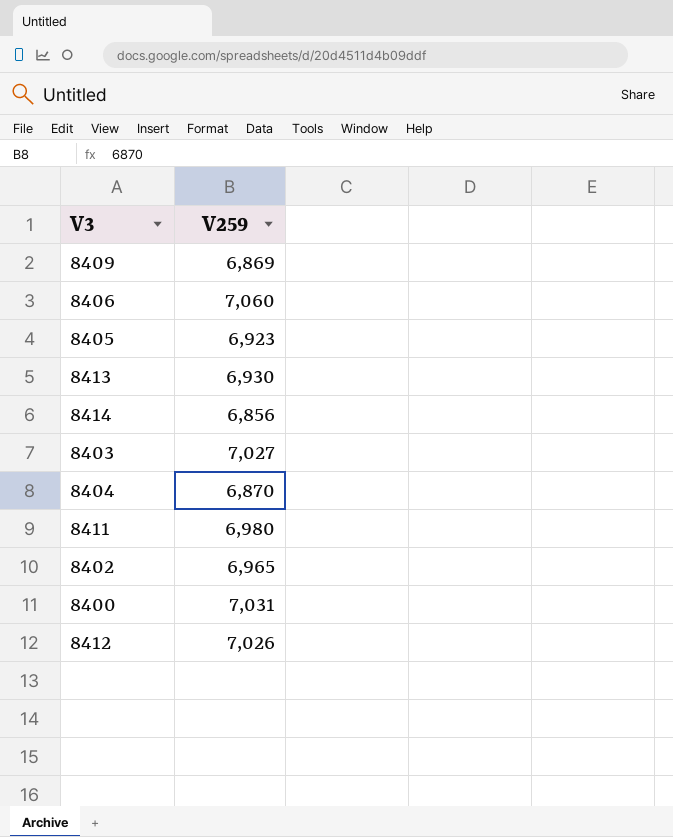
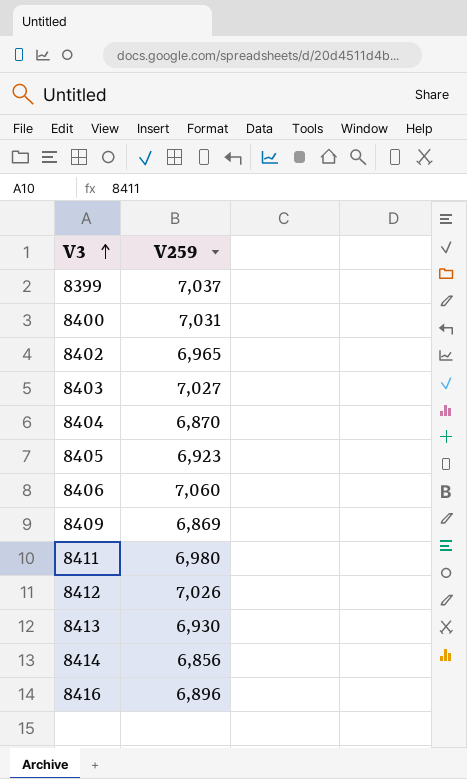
row order: none -> V3 ascending
row 8399: none -> 7,037
row 8416: none -> 6,896

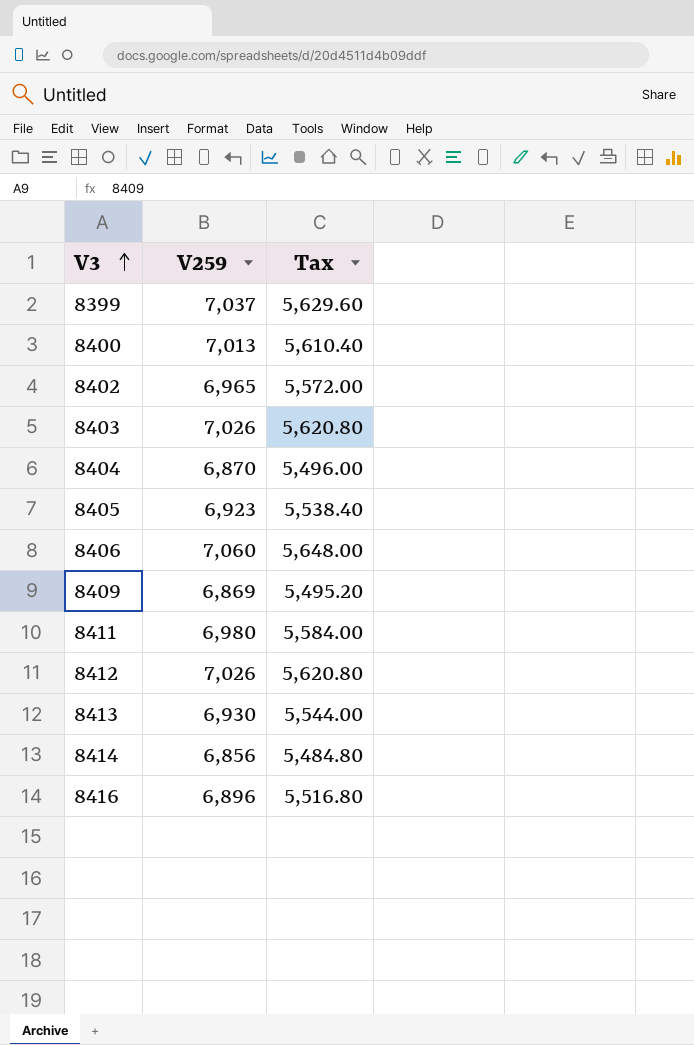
column Tax | formula: none -> [V259] * 0.8
8400 | V259: 7,031 -> 7,013
8403 | V259: 7,027 -> 7,026

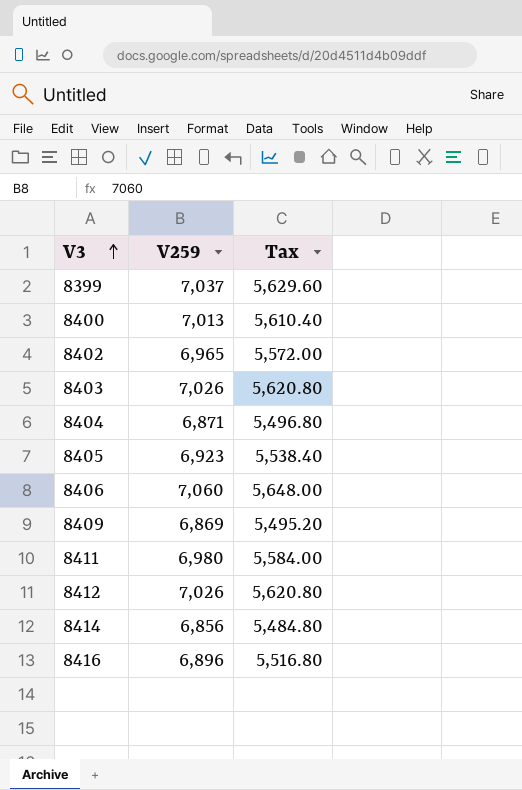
row 8413: 6,930 | 5,544.00 -> none
8404 | V259: 6,870 -> 6,871
8404 | Tax: 5,496.00 -> 5,496.80

